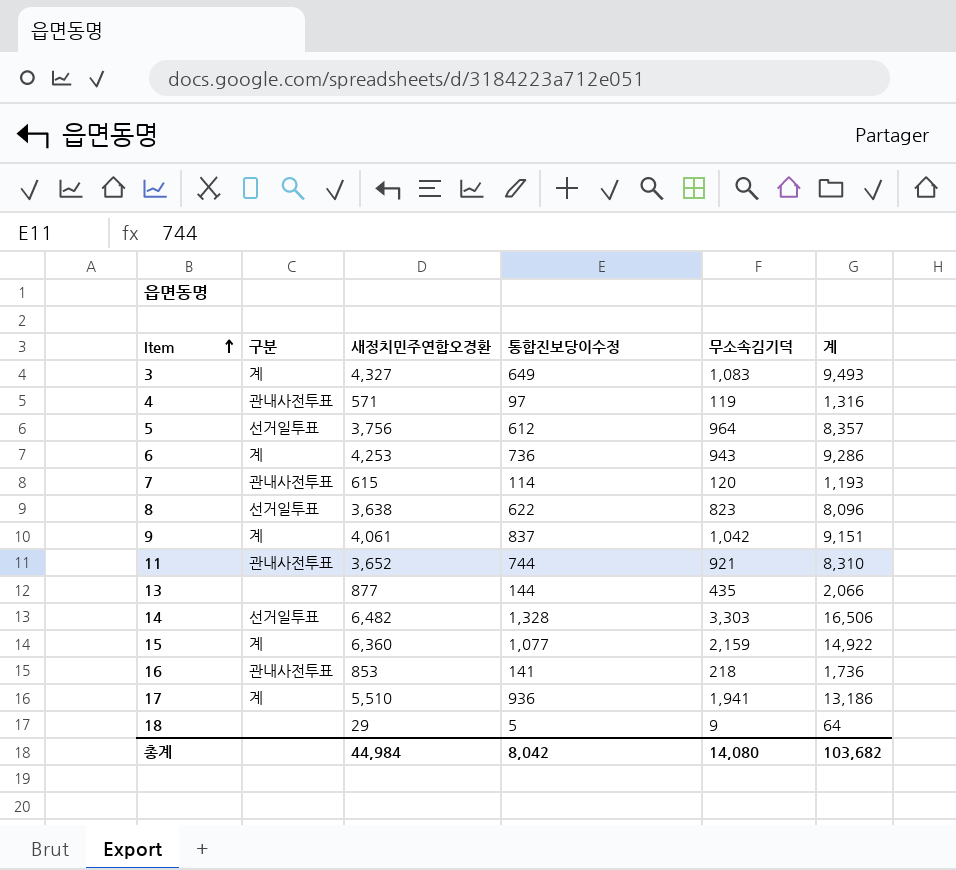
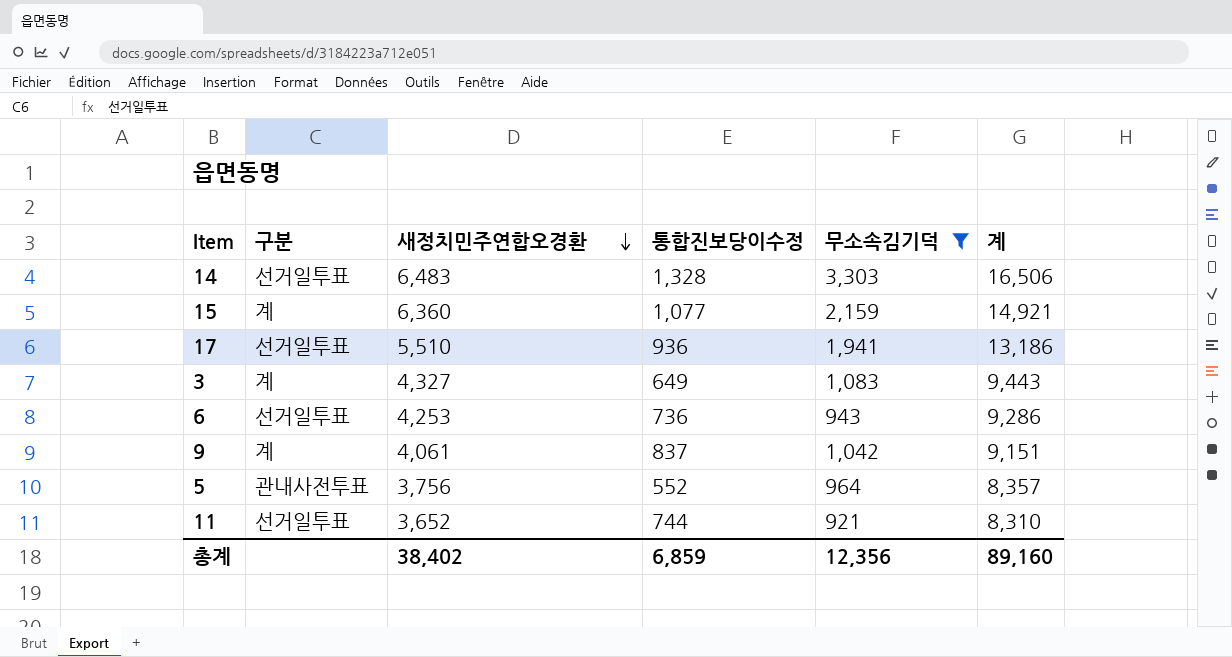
filter: none -> 무소속김기덕 >= 921
row order: Item ascending -> 새정치민주연합오경환 descending
14 | 새정치민주연합오경환: 6,482 -> 6,483
15 | 계: 14,922 -> 14,921
17 | 구분: 계 -> 선거일투표
3 | 계: 9,493 -> 9,443
6 | 구분: 계 -> 선거일투표
5 | 구분: 선거일투표 -> 관내사전투표
5 | 통합진보당이수정: 612 -> 552
11 | 구분: 관내사전투표 -> 선거일투표
총계 | 새정치민주연합오경환: 44,984 -> 38,402
총계 | 통합진보당이수정: 8,042 -> 6,859
총계 | 무소속김기덕: 14,080 -> 12,356
총계 | 계: 103,682 -> 89,160

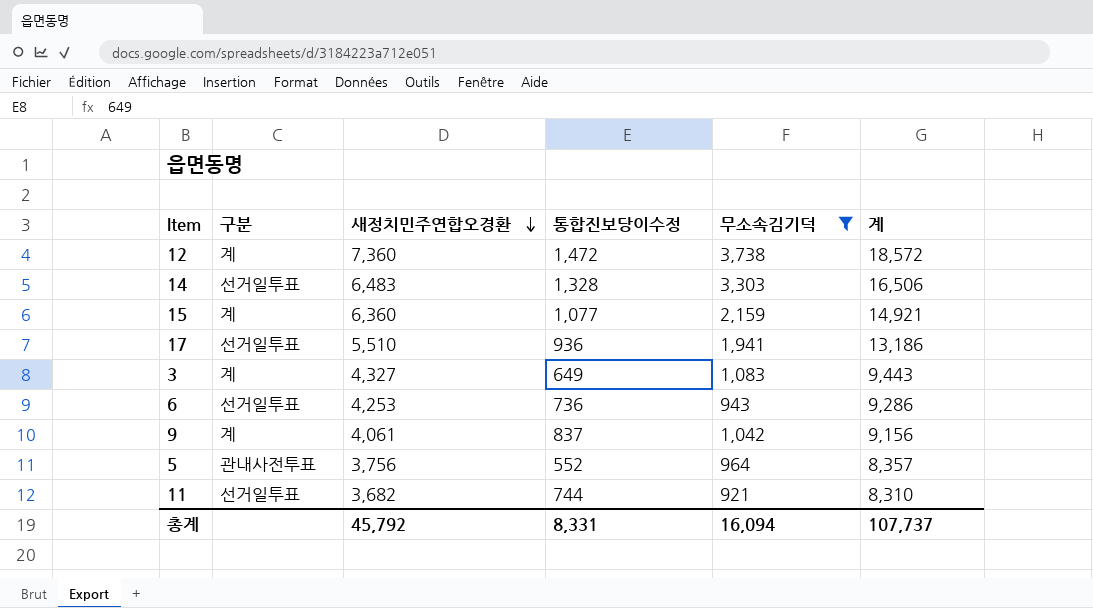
row 12: none -> 계 | 7,360 | 1,472 | 3,738 | 18,572
9 | 계: 9,151 -> 9,156
11 | 새정치민주연합오경환: 3,652 -> 3,682
총계 | 새정치민주연합오경환: 38,402 -> 45,792
총계 | 통합진보당이수정: 6,859 -> 8,331
총계 | 무소속김기덕: 12,356 -> 16,094
총계 | 계: 89,160 -> 107,737

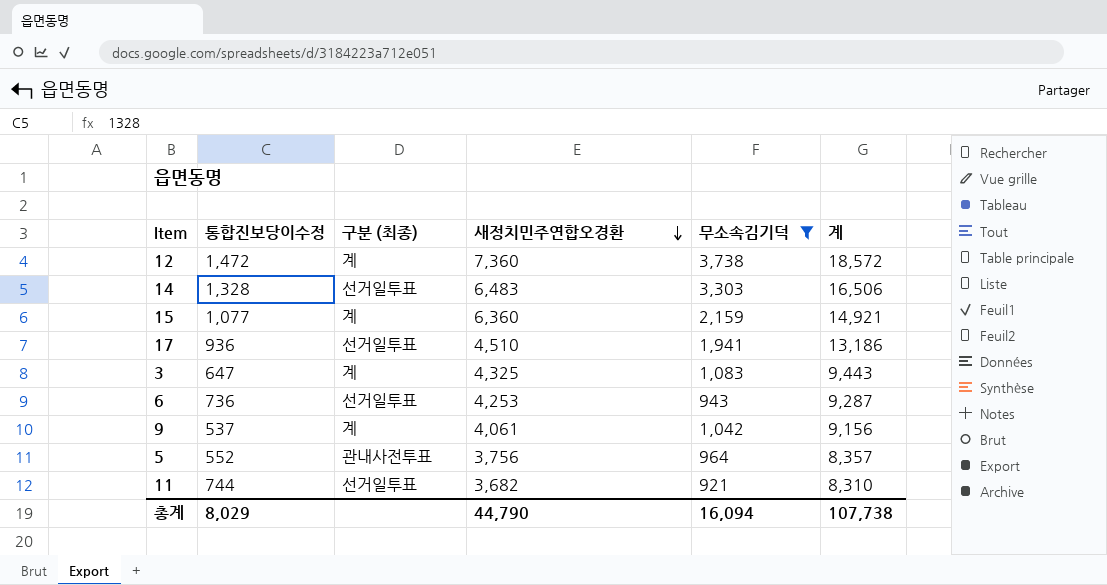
column 통합진보당이수정 | position: 4 -> 2
column name: 구분 -> 구분 (최종)
17 | 새정치민주연합오경환: 5,510 -> 4,510
3 | 통합진보당이수정: 649 -> 647
3 | 새정치민주연합오경환: 4,327 -> 4,325
6 | 계: 9,286 -> 9,287
9 | 통합진보당이수정: 837 -> 537
총계 | 통합진보당이수정: 8,331 -> 8,029
총계 | 새정치민주연합오경환: 45,792 -> 44,790
총계 | 계: 107,737 -> 107,738

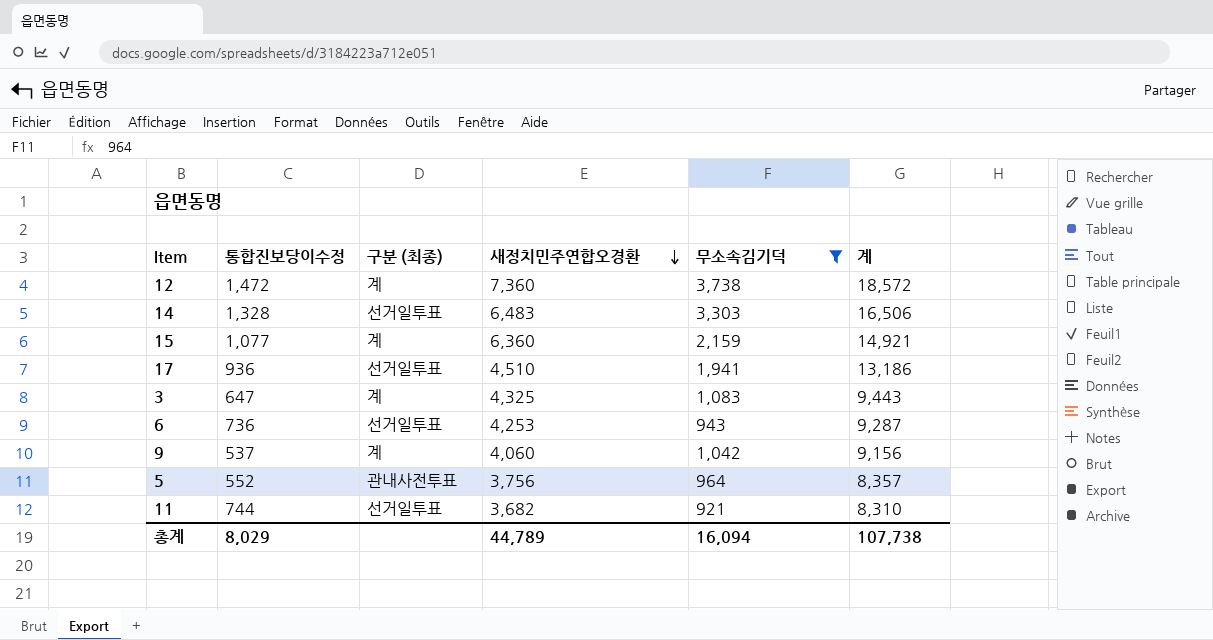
9 | 새정치민주연합오경환: 4,061 -> 4,060
총계 | 새정치민주연합오경환: 44,790 -> 44,789

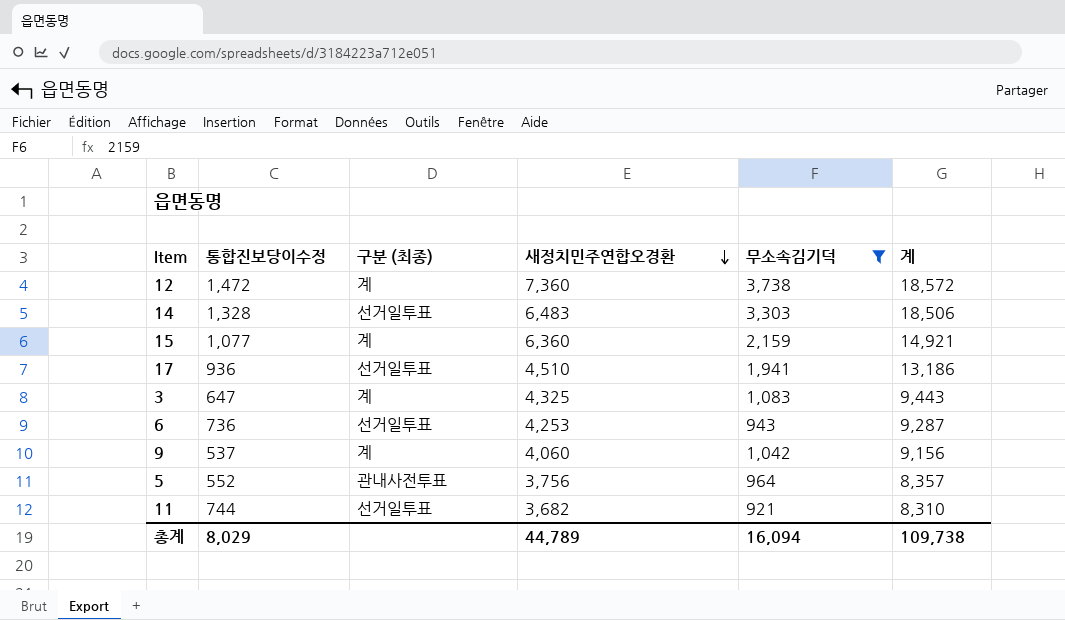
14 | 계: 16,506 -> 18,506
총계 | 계: 107,738 -> 109,738

